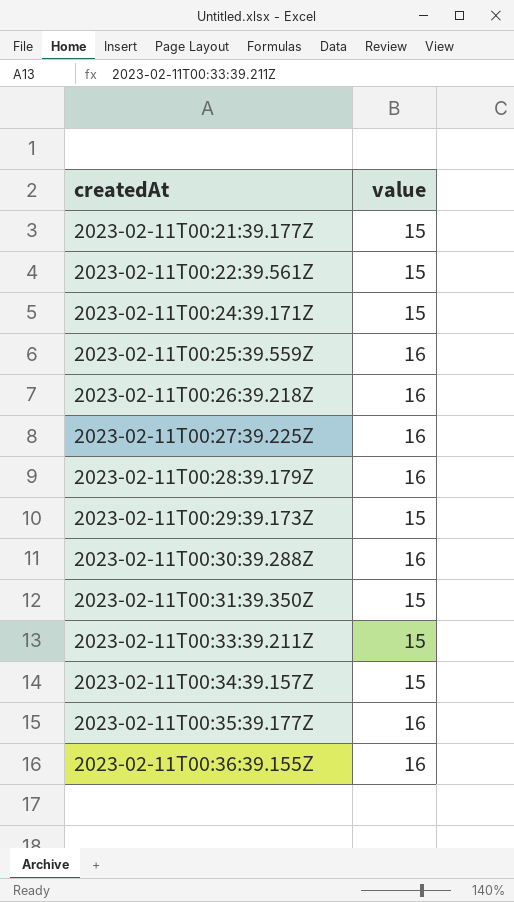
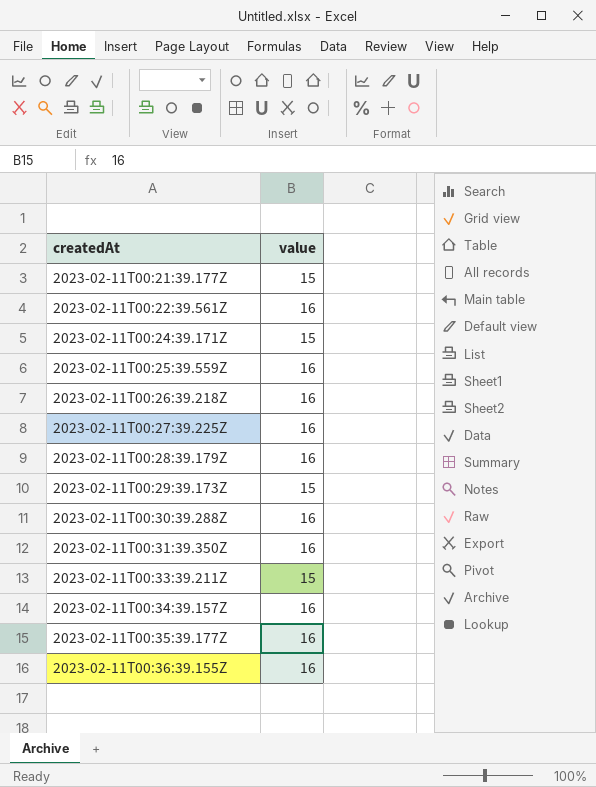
2023-02-11T00:22:39.561Z | value: 15 -> 16
2023-02-11T00:31:39.350Z | value: 15 -> 16
2023-02-11T00:34:39.157Z | value: 15 -> 16

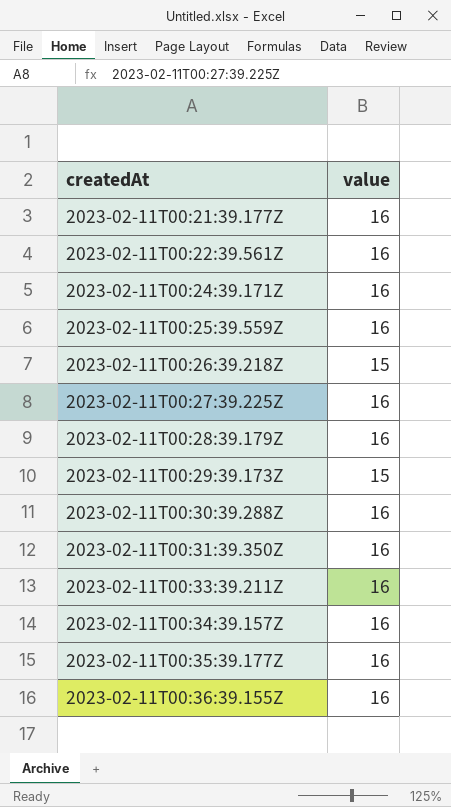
2023-02-11T00:21:39.177Z | value: 15 -> 16
2023-02-11T00:24:39.171Z | value: 15 -> 16
2023-02-11T00:26:39.218Z | value: 16 -> 15
2023-02-11T00:33:39.211Z | value: 15 -> 16

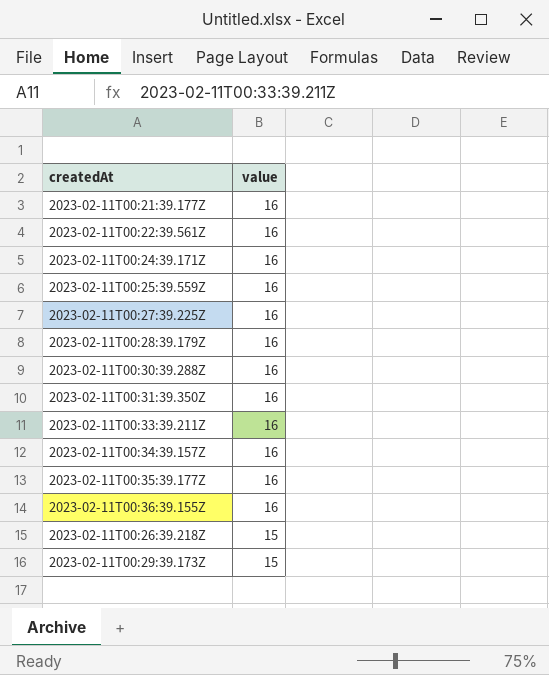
row order: createdAt ascending -> value descending

